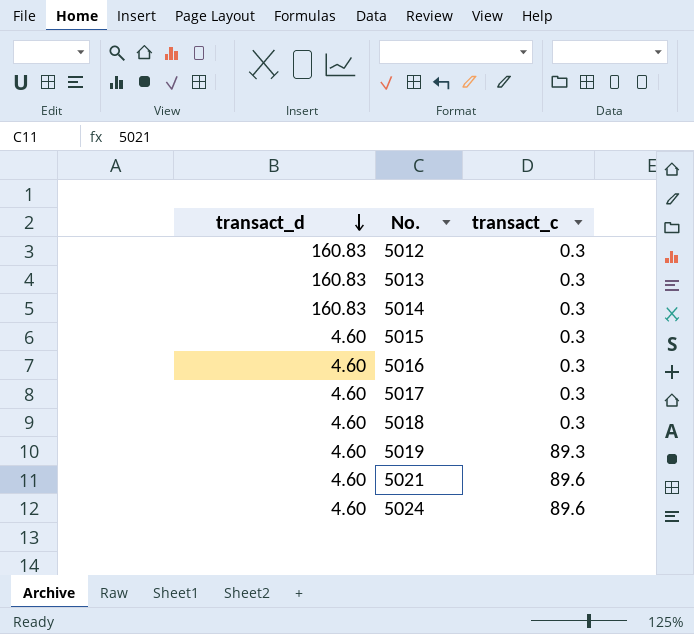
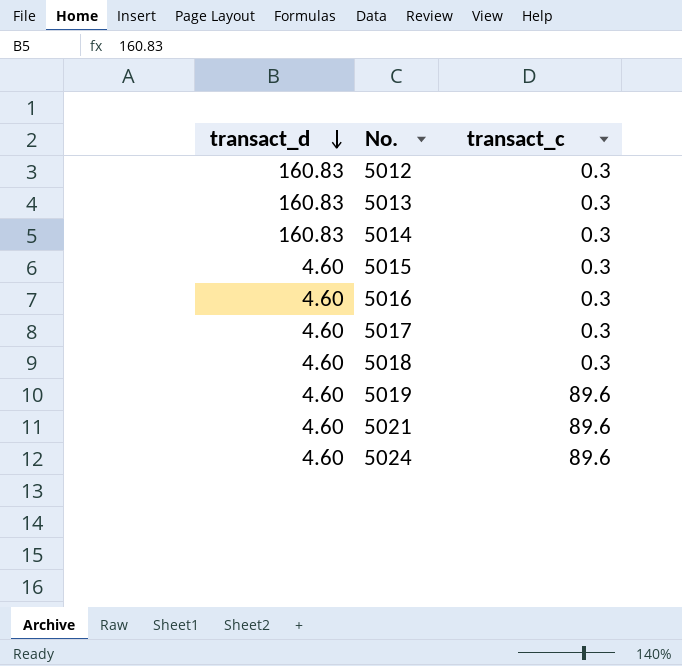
5019 | transact_c: 89.3 -> 89.6

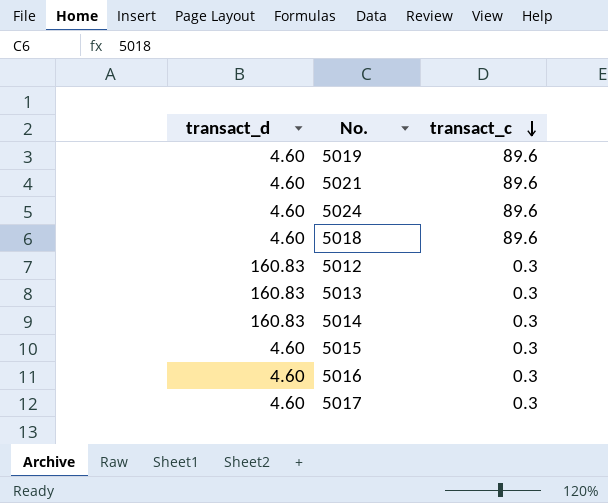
row order: transact_d descending -> transact_c descending
5018 | transact_c: 0.3 -> 89.6

